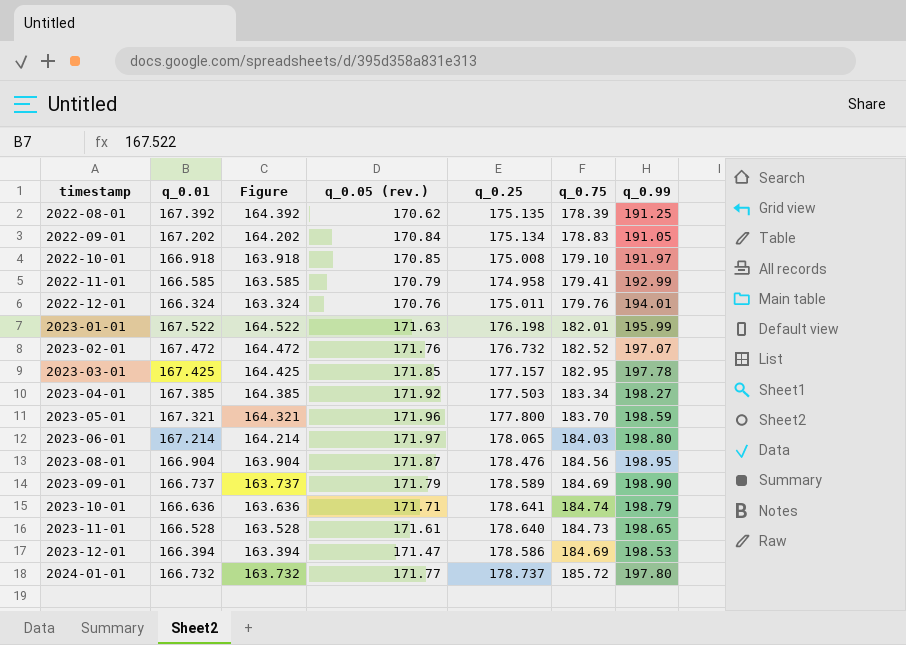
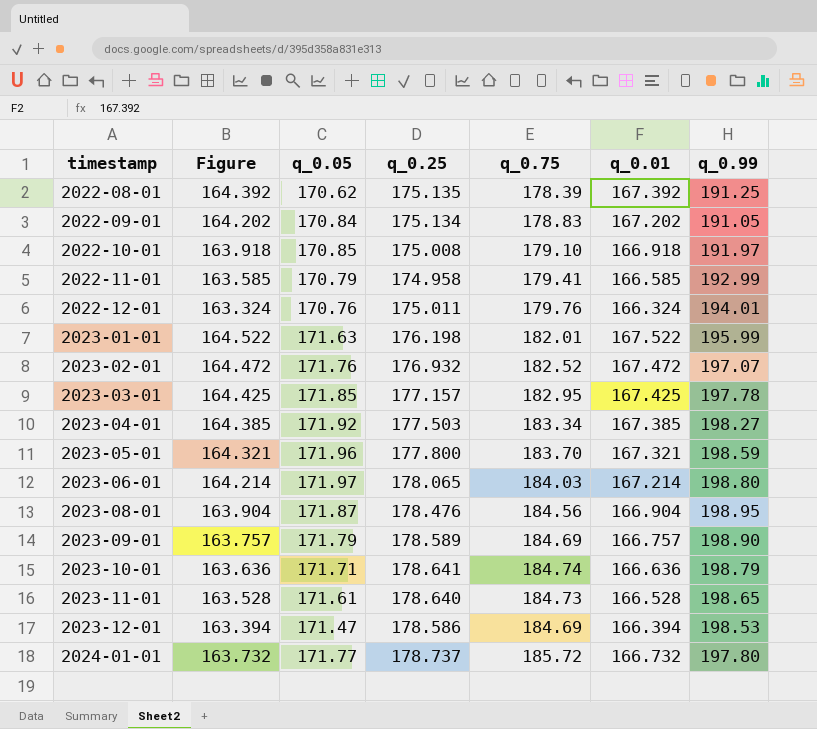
column name: q_0.05 (rev.) -> q_0.05
column q_0.01 | position: 2 -> 6
2023-02-01 | q_0.25: 176.732 -> 176.932
2023-09-01 | Figure: 163.737 -> 163.757
2023-09-01 | q_0.01: 166.737 -> 166.757

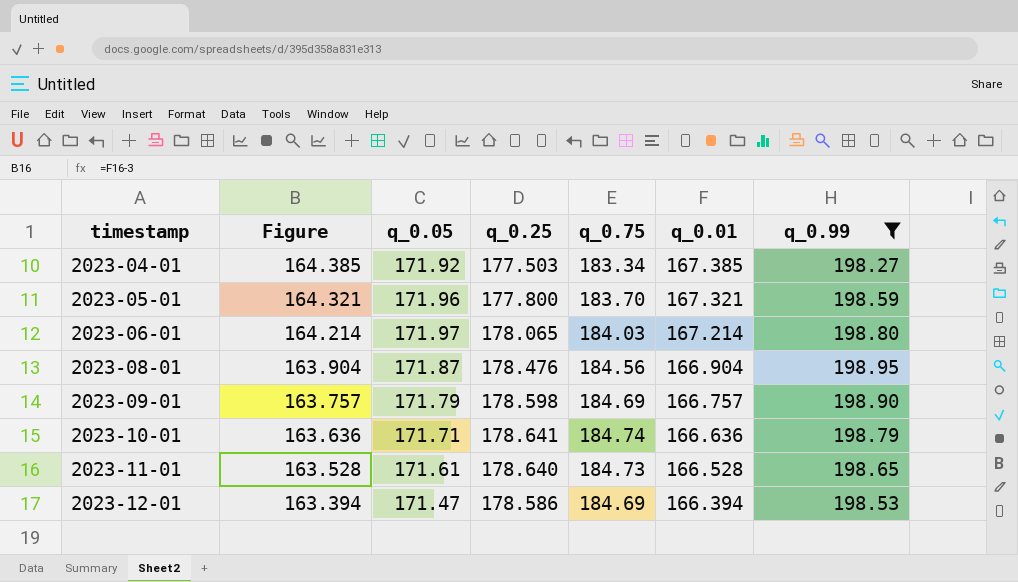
filter: none -> q_0.99 >= 198.27
2023-09-01 | q_0.25: 178.589 -> 178.598

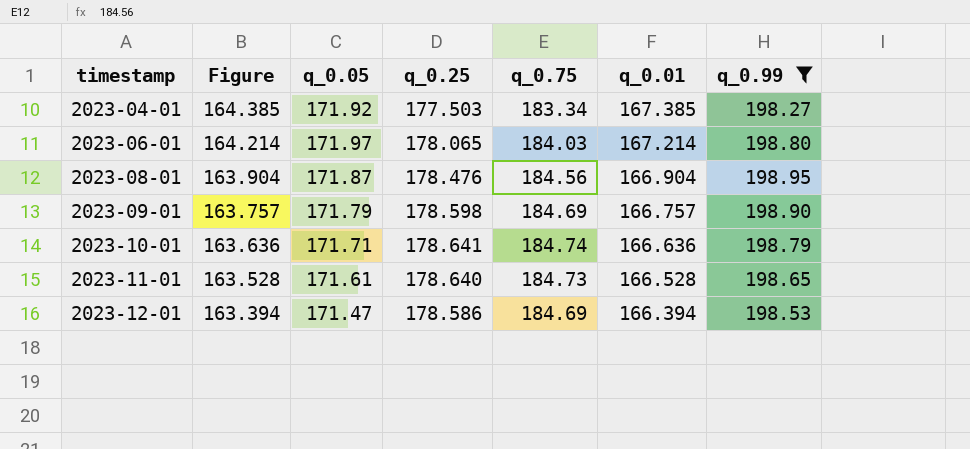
row 2023-05-01: 164.321 | 171.96 | 177.800 | 183.70 | 167.321 | 198.59 -> none

